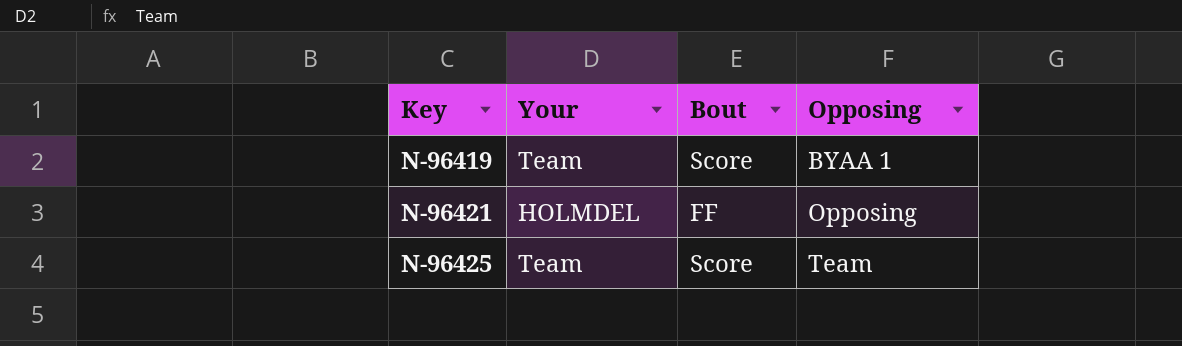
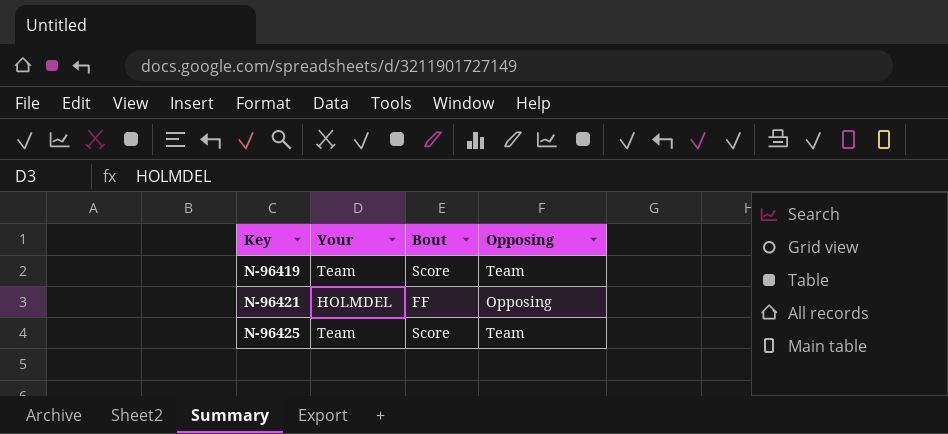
N-96419 | Opposing: BYAA 1 -> Team

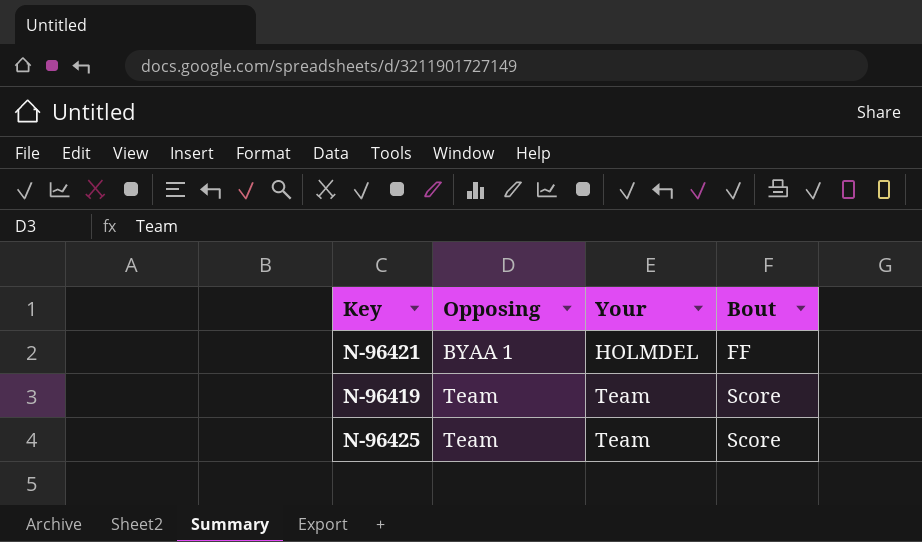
row order: Key ascending -> Opposing ascending
column Opposing | position: 4 -> 2
N-96421 | Opposing: Opposing -> BYAA 1

